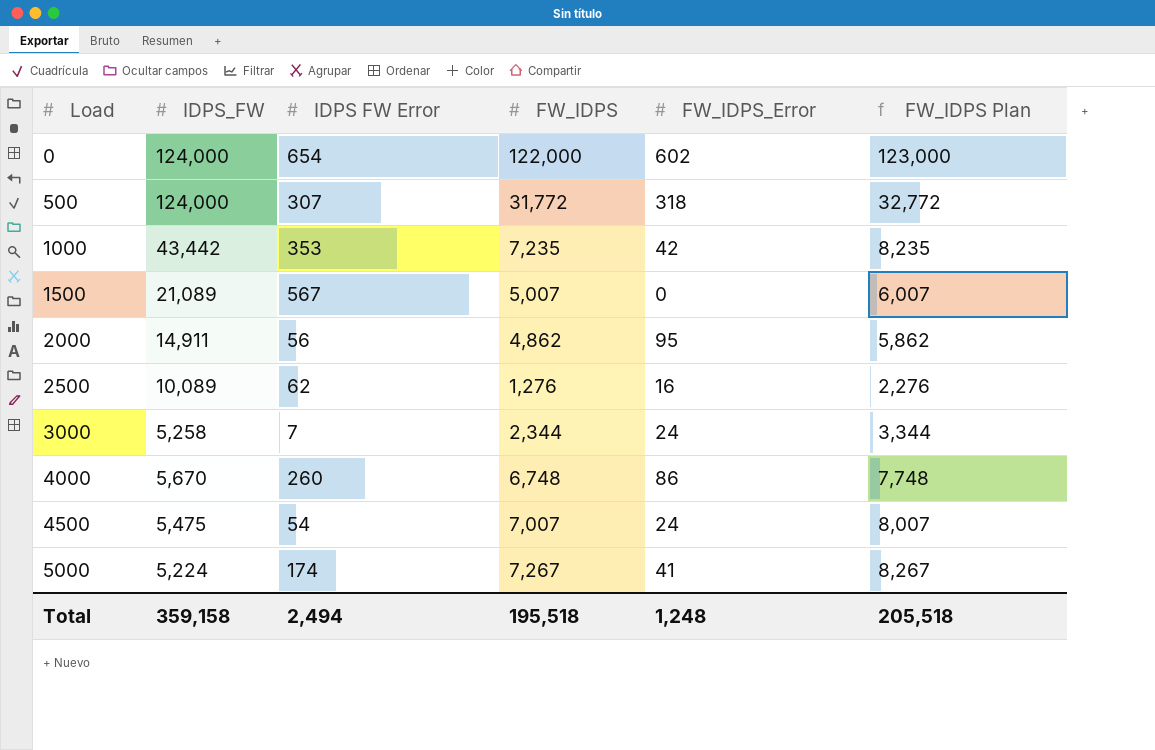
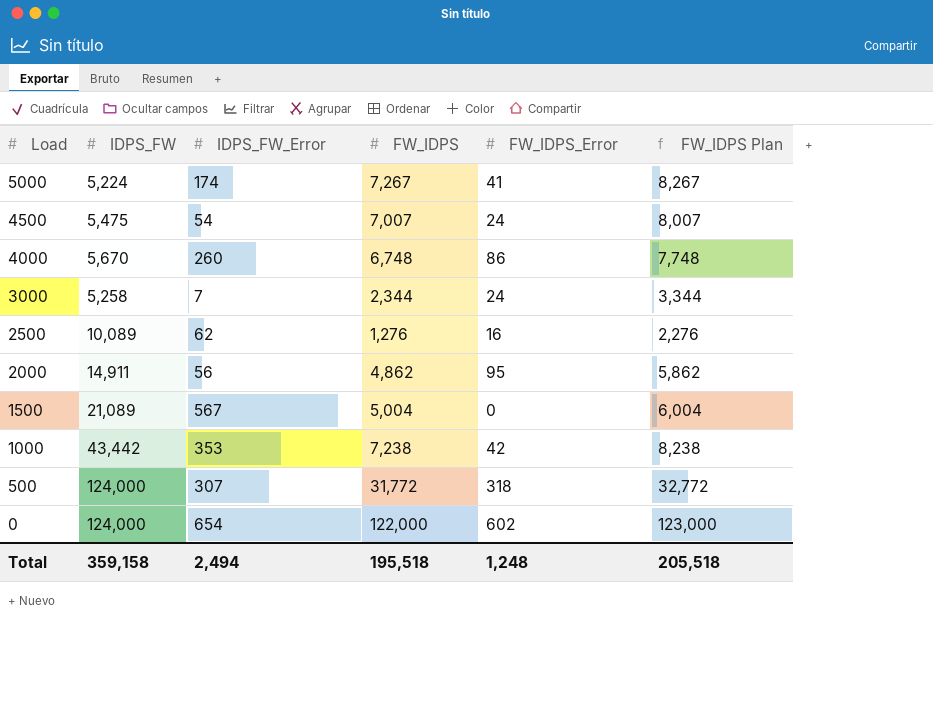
row order: Load ascending -> Load descending
column name: IDPS FW Error -> IDPS_FW_Error
1500 | FW_IDPS: 5,007 -> 5,004
1500 | FW_IDPS Plan: 6,007 -> 6,004
1000 | FW_IDPS: 7,235 -> 7,238
1000 | FW_IDPS Plan: 8,235 -> 8,238

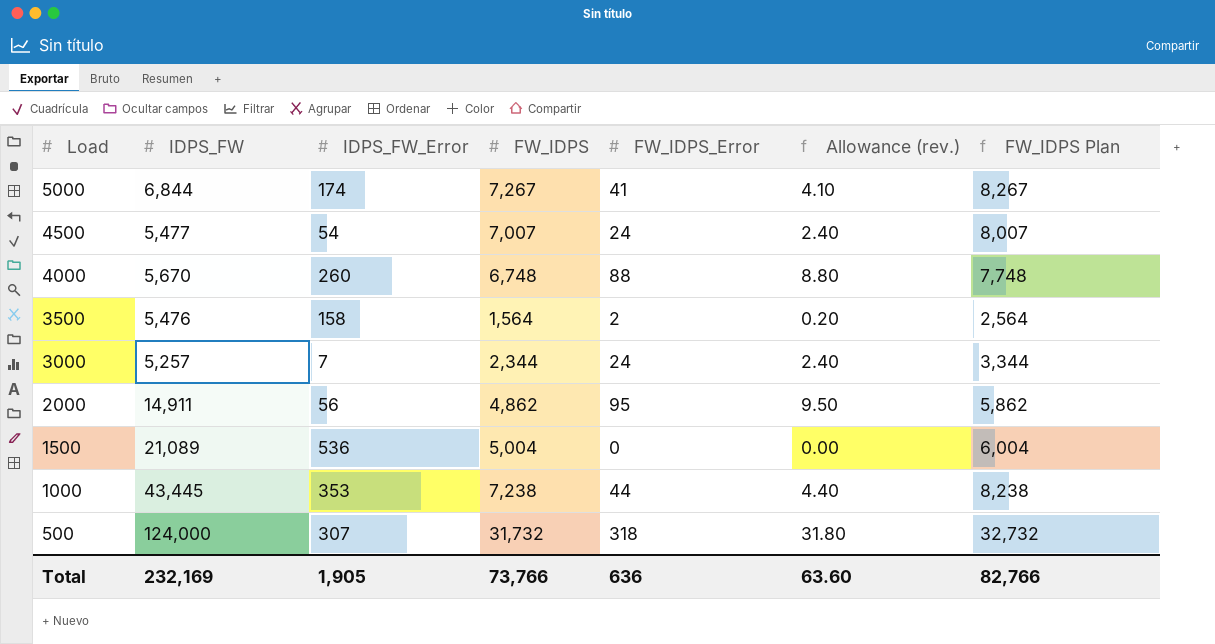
column Allowance (rev.) | formula: none -> [FW_IDPS_Error] * 0.1
row 2500: 10,089 | 62 | 1,276 | 16 | 2,276 -> none
row 0: 124,000 | 654 | 122,000 | 602 | 123,000 -> none
5000 | IDPS_FW: 5,224 -> 6,844
4500 | IDPS_FW: 5,475 -> 5,477
4000 | FW_IDPS_Error: 86 -> 88
row 3500: none -> 5,476 | 158 | 1,564 | 2 | 0.20 | 2,564
3000 | IDPS_FW: 5,258 -> 5,257
1500 | IDPS_FW_Error: 567 -> 536
1000 | IDPS_FW: 43,442 -> 43,445
1000 | FW_IDPS_Error: 42 -> 44
500 | FW_IDPS: 31,772 -> 31,732
500 | FW_IDPS Plan: 32,772 -> 32,732
Total | IDPS_FW: 359,158 -> 232,169
Total | IDPS_FW_Error: 2,494 -> 1,905
Total | FW_IDPS: 195,518 -> 73,766
Total | FW_IDPS_Error: 1,248 -> 636
Total | FW_IDPS Plan: 205,518 -> 82,766

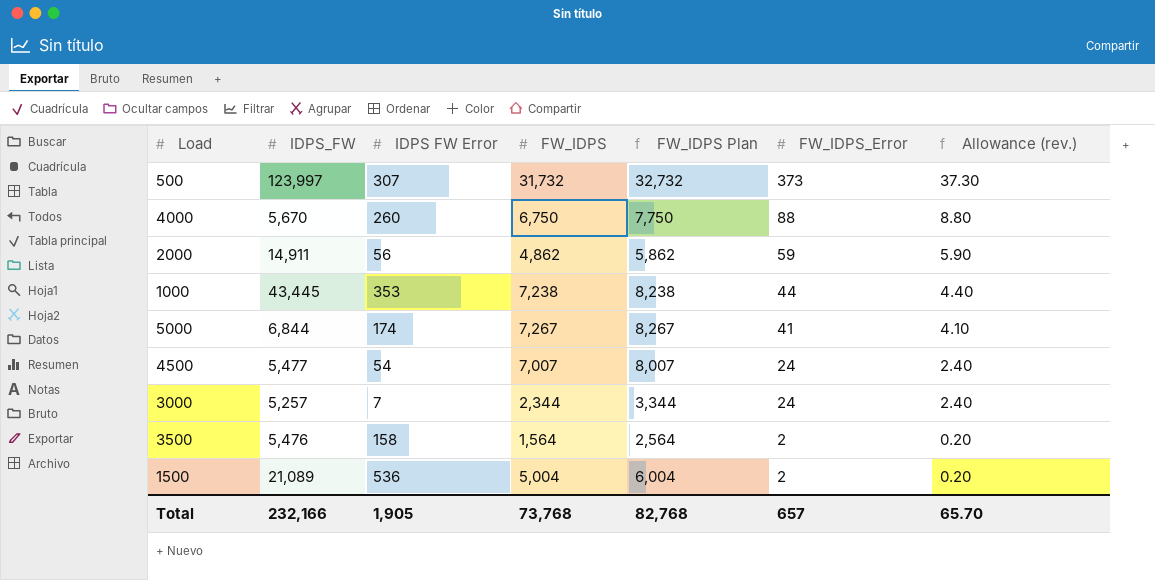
row order: Load descending -> FW_IDPS_Error descending
column name: IDPS_FW_Error -> IDPS FW Error
column FW_IDPS Plan | position: 7 -> 5
500 | IDPS_FW: 124,000 -> 123,997
500 | FW_IDPS_Error: 318 -> 373
500 | Allowance (rev.): 31.80 -> 37.30
4000 | FW_IDPS: 6,748 -> 6,750
4000 | FW_IDPS Plan: 7,748 -> 7,750
2000 | FW_IDPS_Error: 95 -> 59
2000 | Allowance (rev.): 9.50 -> 5.90
1500 | FW_IDPS_Error: 0 -> 2
1500 | Allowance (rev.): 0.00 -> 0.20
Total | IDPS_FW: 232,169 -> 232,166
Total | FW_IDPS: 73,766 -> 73,768
Total | FW_IDPS Plan: 82,766 -> 82,768
Total | FW_IDPS_Error: 636 -> 657
Total | Allowance (rev.): 63.60 -> 65.70

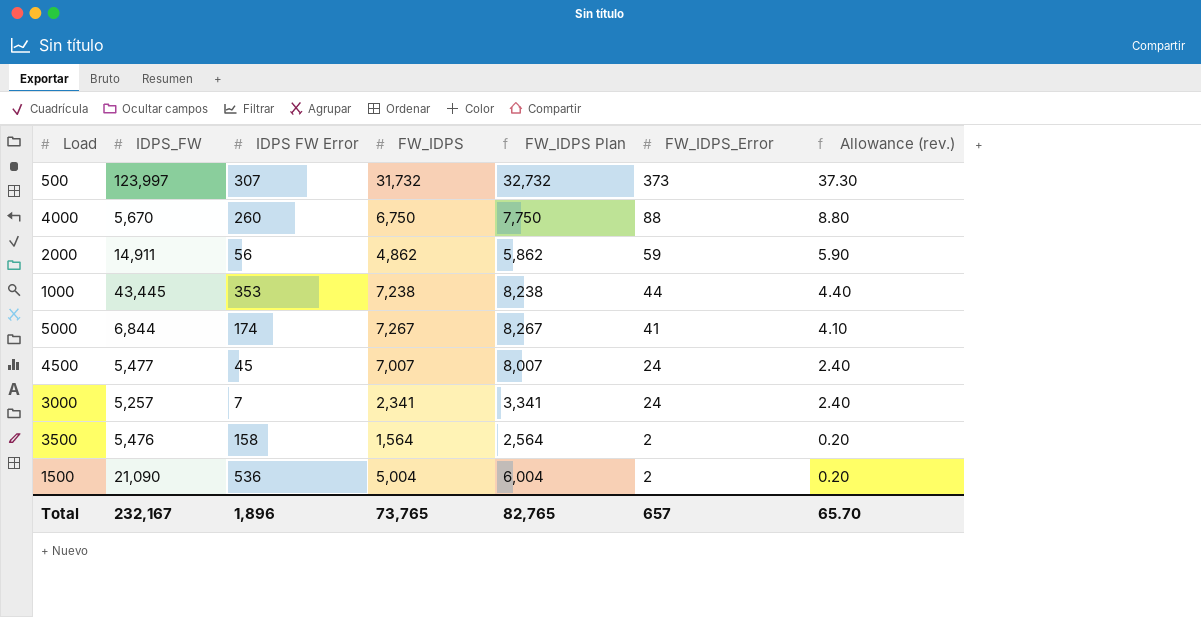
4500 | IDPS FW Error: 54 -> 45
3000 | FW_IDPS: 2,344 -> 2,341
3000 | FW_IDPS Plan: 3,344 -> 3,341
1500 | IDPS_FW: 21,089 -> 21,090
Total | IDPS_FW: 232,166 -> 232,167
Total | IDPS FW Error: 1,905 -> 1,896
Total | FW_IDPS: 73,768 -> 73,765
Total | FW_IDPS Plan: 82,768 -> 82,765

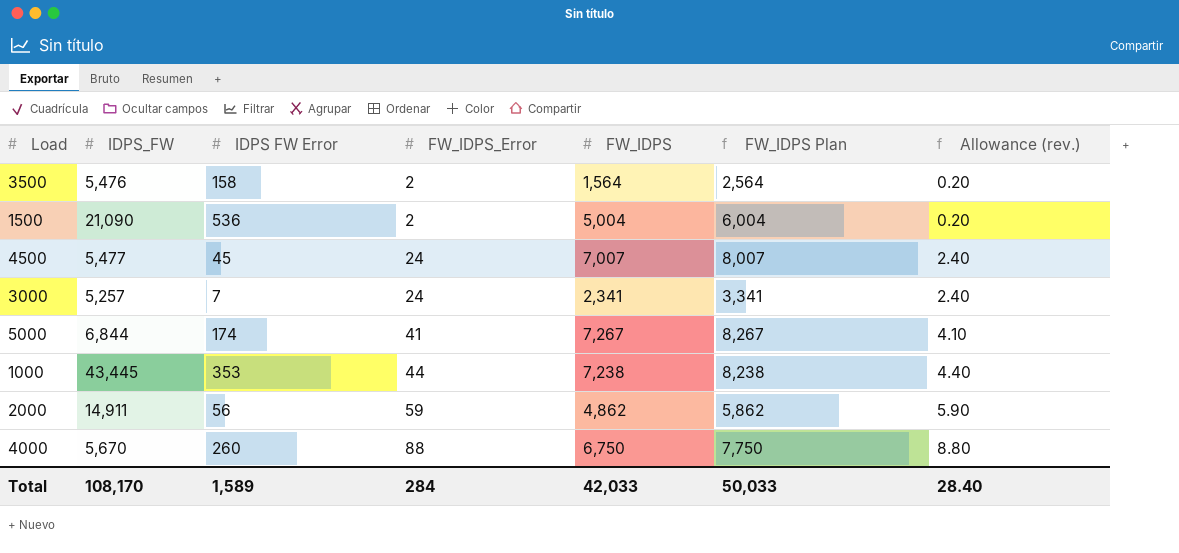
row order: FW_IDPS_Error descending -> FW_IDPS_Error ascending
column FW_IDPS_Error | position: 6 -> 4
row 500: 123,997 | 307 | 31,732 | 32,732 | 373 | 37.30 -> none
Total | IDPS_FW: 232,167 -> 108,170
Total | IDPS FW Error: 1,896 -> 1,589
Total | FW_IDPS_Error: 657 -> 284
Total | FW_IDPS: 73,765 -> 42,033
Total | FW_IDPS Plan: 82,765 -> 50,033
Total | Allowance (rev.): 65.70 -> 28.40

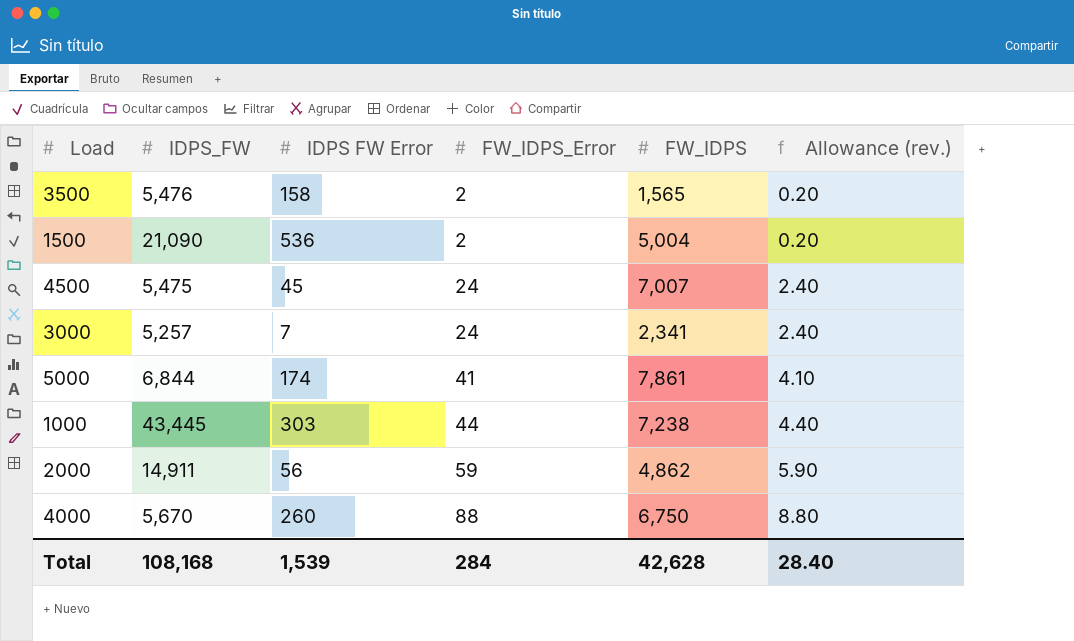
column FW_IDPS Plan | formula: [FW_IDPS] + 1000 -> none
3500 | FW_IDPS: 1,564 -> 1,565
4500 | IDPS_FW: 5,477 -> 5,475
5000 | FW_IDPS: 7,267 -> 7,861
1000 | IDPS FW Error: 353 -> 303
Total | IDPS_FW: 108,170 -> 108,168
Total | IDPS FW Error: 1,589 -> 1,539
Total | FW_IDPS: 42,033 -> 42,628

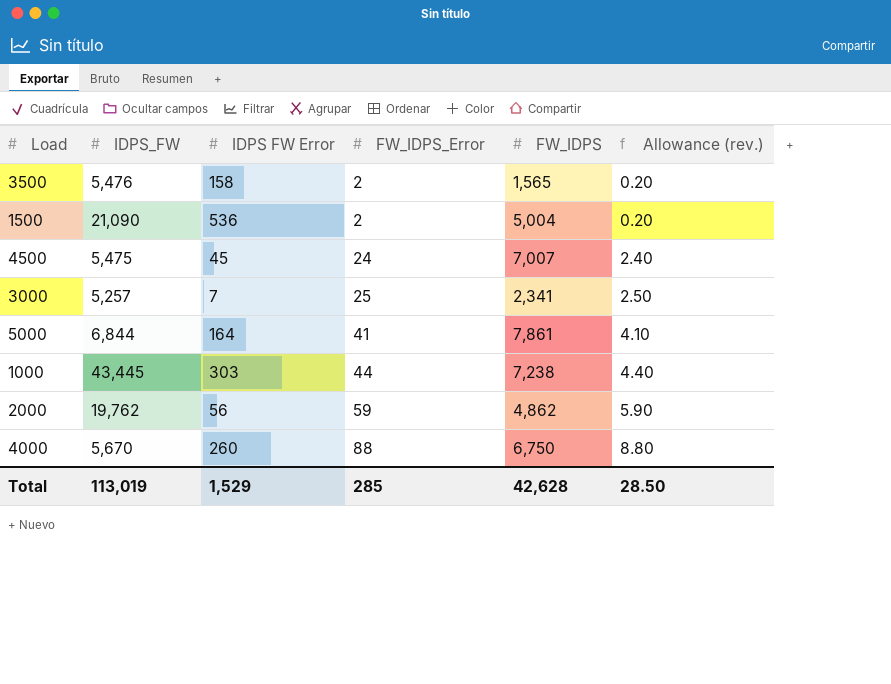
3000 | FW_IDPS_Error: 24 -> 25
3000 | Allowance (rev.): 2.40 -> 2.50
5000 | IDPS FW Error: 174 -> 164
2000 | IDPS_FW: 14,911 -> 19,762
Total | IDPS_FW: 108,168 -> 113,019
Total | IDPS FW Error: 1,539 -> 1,529
Total | FW_IDPS_Error: 284 -> 285
Total | Allowance (rev.): 28.40 -> 28.50

